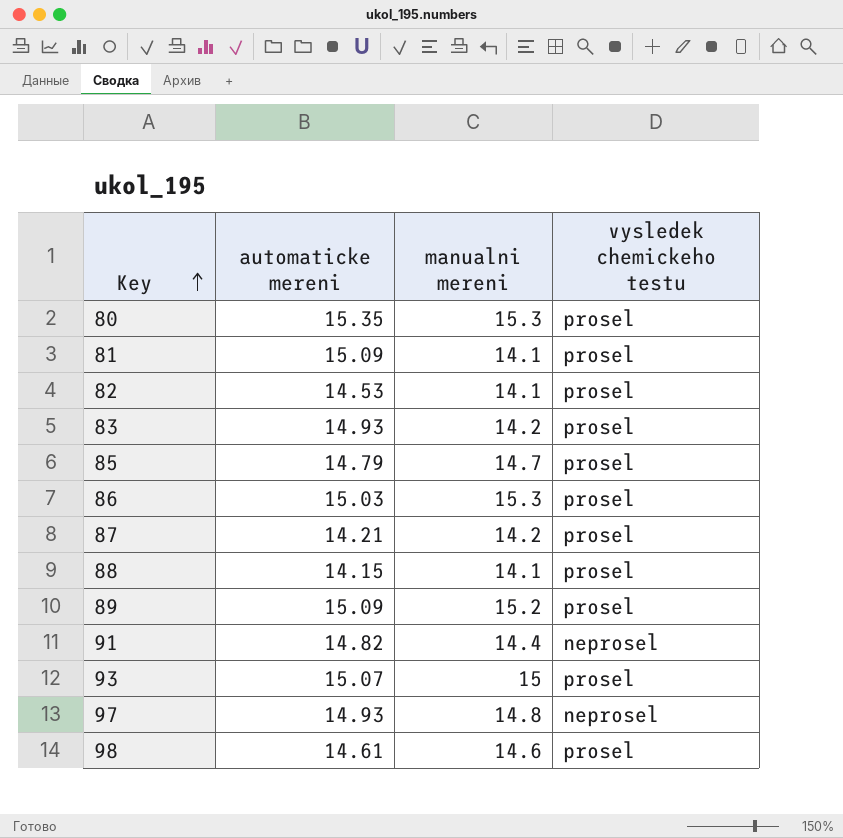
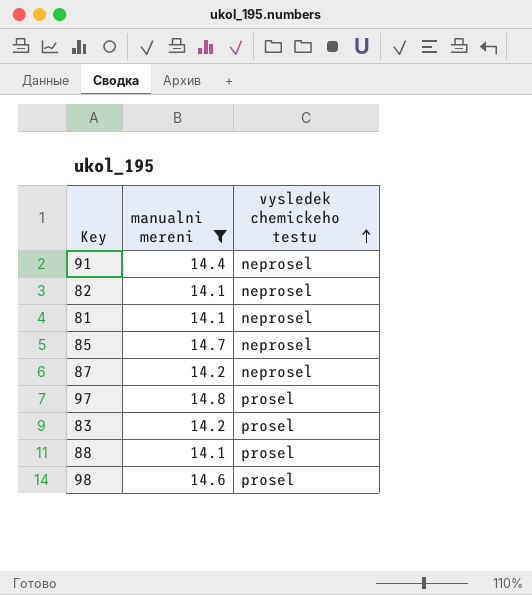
filter: none -> manualni mereni <= 14.8
row order: Key ascending -> vysledek chemickeho testu ascending
column automaticke mereni | position: 2 -> none
82 | vysledek chemickeho testu: prosel -> neprosel
81 | vysledek chemickeho testu: prosel -> neprosel
85 | vysledek chemickeho testu: prosel -> neprosel
87 | vysledek chemickeho testu: prosel -> neprosel
97 | vysledek chemickeho testu: neprosel -> prosel

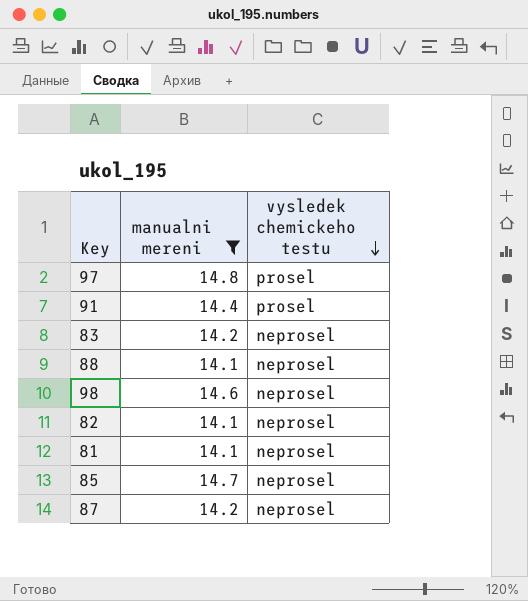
row order: vysledek chemickeho testu ascending -> vysledek chemickeho testu descending
91 | vysledek chemickeho testu: neprosel -> prosel
83 | vysledek chemickeho testu: prosel -> neprosel
88 | vysledek chemickeho testu: prosel -> neprosel
98 | vysledek chemickeho testu: prosel -> neprosel

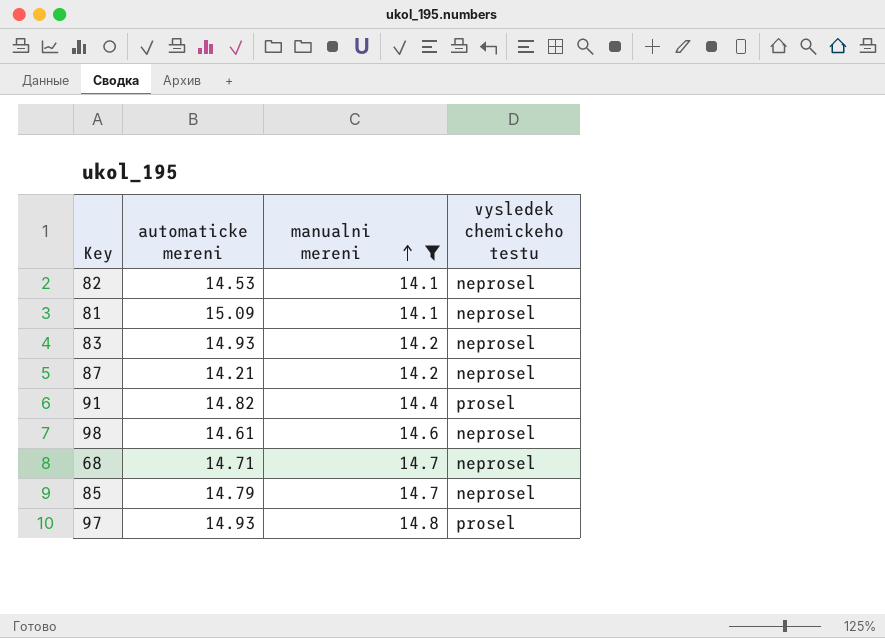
row order: vysledek chemickeho testu descending -> manualni mereni ascending
column automaticke mereni | position: none -> 2
row 88: 14.1 | neprosel -> none
row 68: none -> 14.71 | 14.7 | neprosel

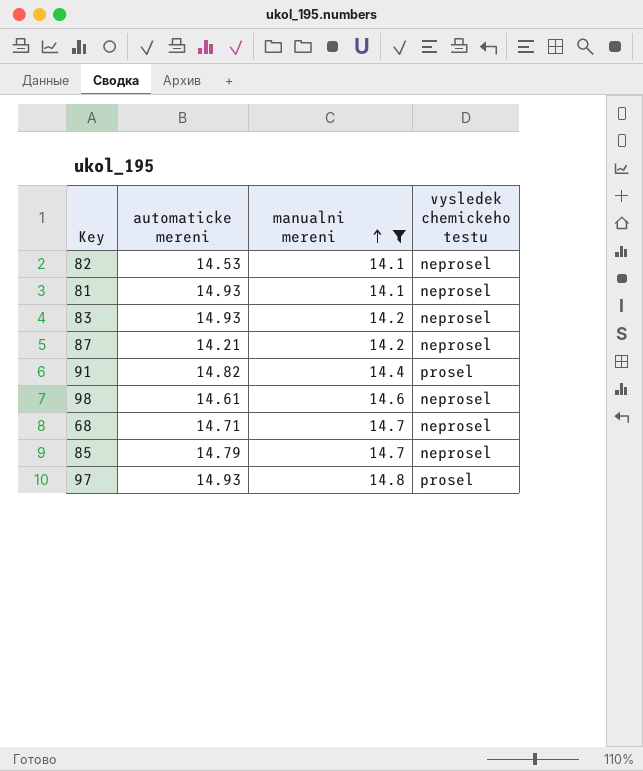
81 | automaticke mereni: 15.09 -> 14.93

